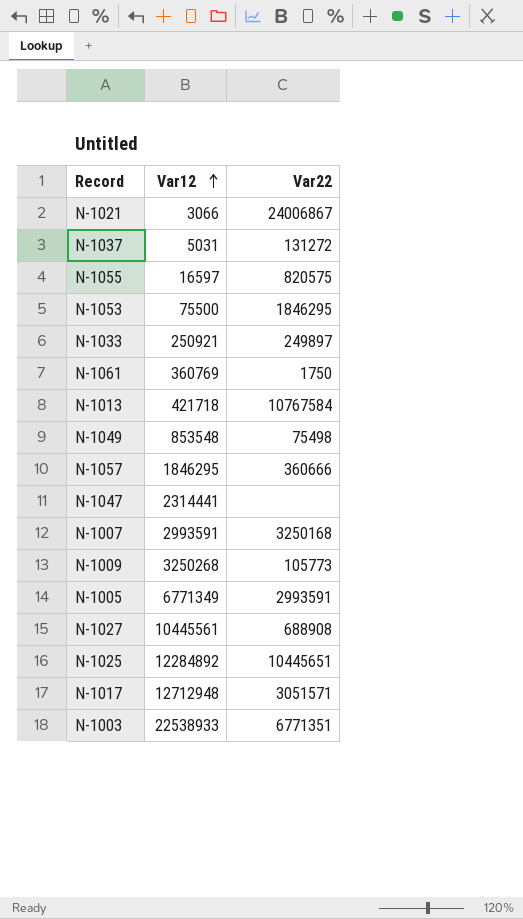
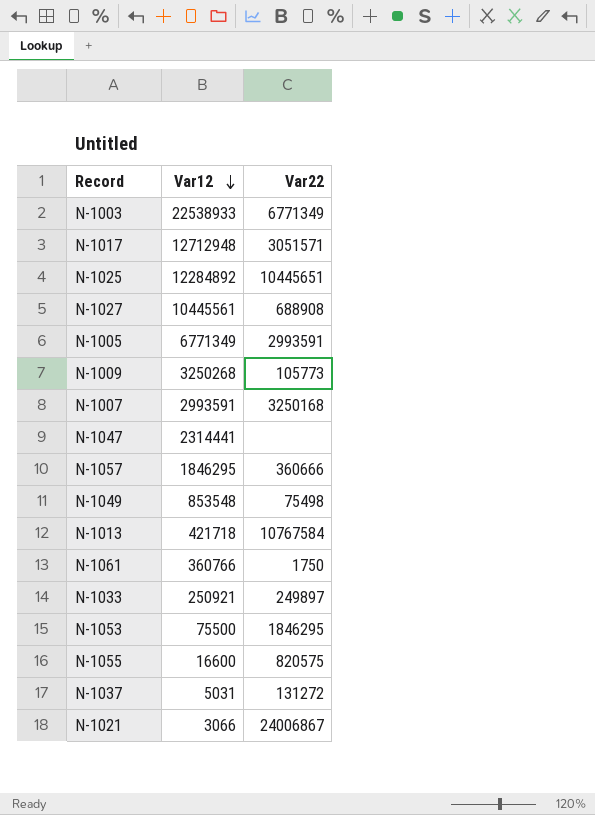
row order: Var12 ascending -> Var12 descending
N-1003 | Var22: 6771351 -> 6771349
N-1061 | Var12: 360769 -> 360766
N-1055 | Var12: 16597 -> 16600

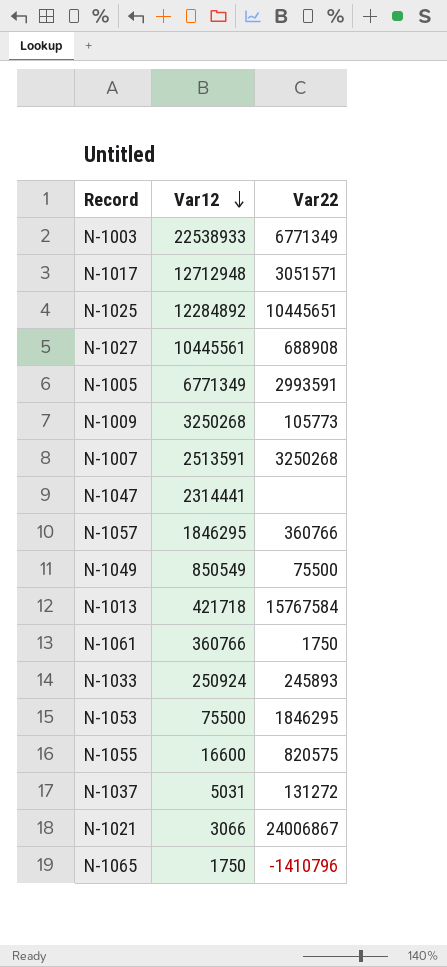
N-1007 | Var12: 2993591 -> 2513591
N-1007 | Var22: 3250168 -> 3250268
N-1057 | Var22: 360666 -> 360766
N-1049 | Var12: 853548 -> 850549
N-1049 | Var22: 75498 -> 75500
N-1013 | Var22: 10767584 -> 15767584
N-1033 | Var12: 250921 -> 250924
N-1033 | Var22: 249897 -> 245893
row N-1065: none -> 1750 | -1410796

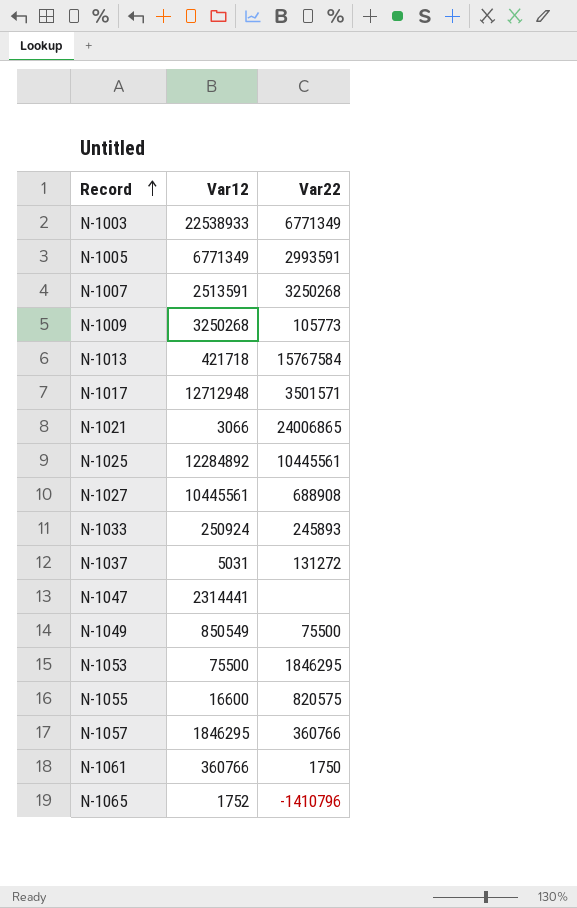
row order: Var12 descending -> Record ascending
N-1017 | Var22: 3051571 -> 3501571
N-1021 | Var22: 24006867 -> 24006865
N-1025 | Var22: 10445651 -> 10445561
N-1065 | Var12: 1750 -> 1752

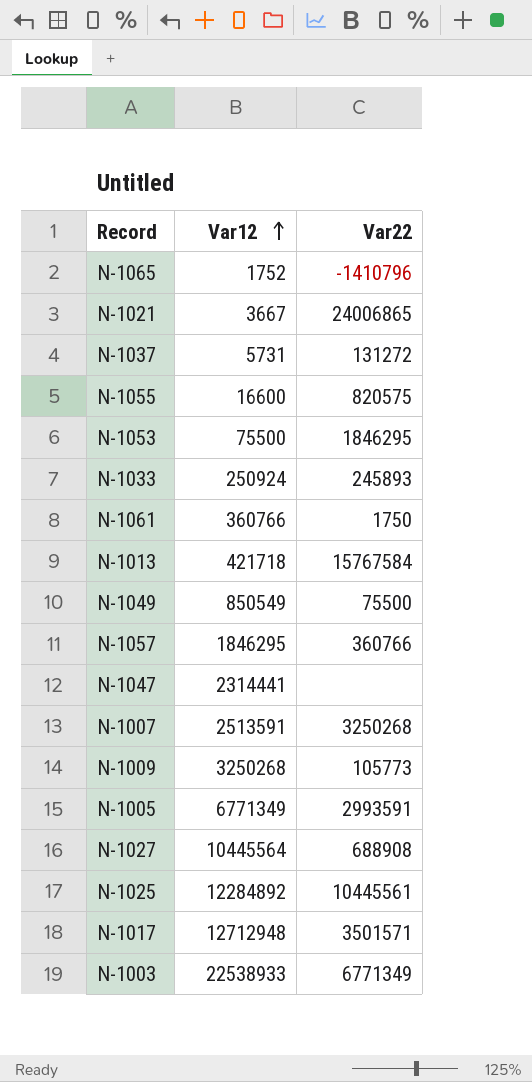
row order: Record ascending -> Var12 ascending
N-1021 | Var12: 3066 -> 3667
N-1037 | Var12: 5031 -> 5731
N-1027 | Var12: 10445561 -> 10445564

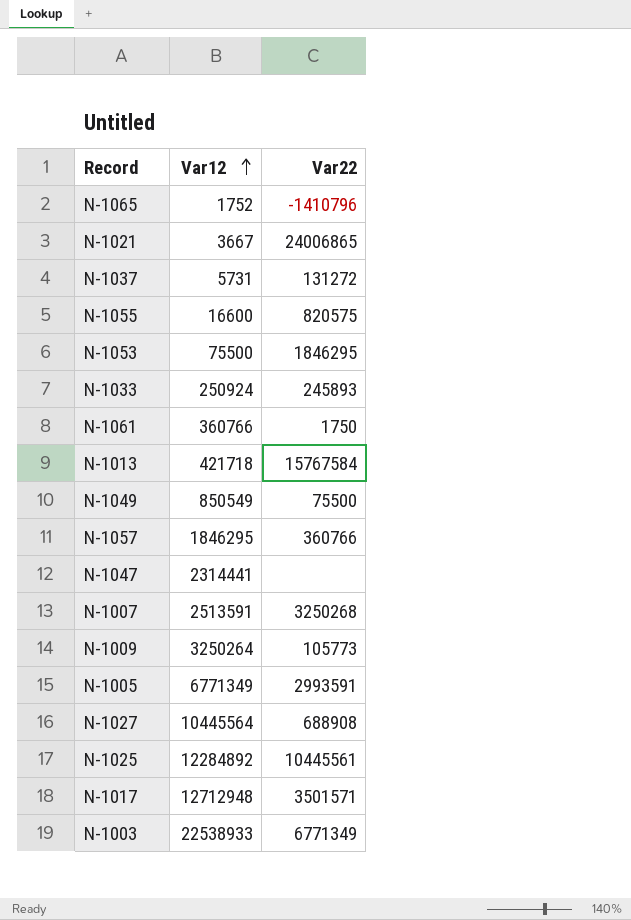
N-1009 | Var12: 3250268 -> 3250264

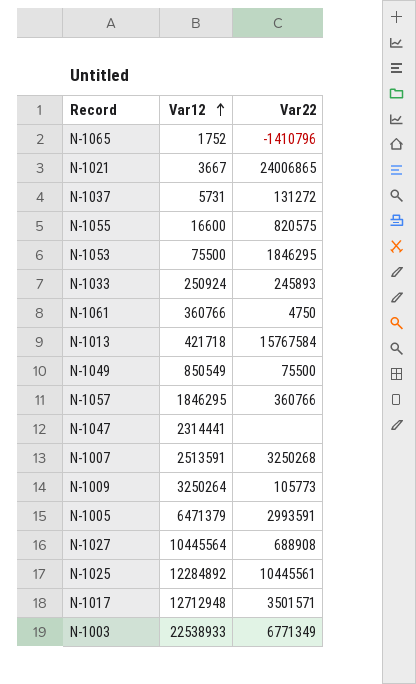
N-1061 | Var22: 1750 -> 4750
N-1005 | Var12: 6771349 -> 6471379

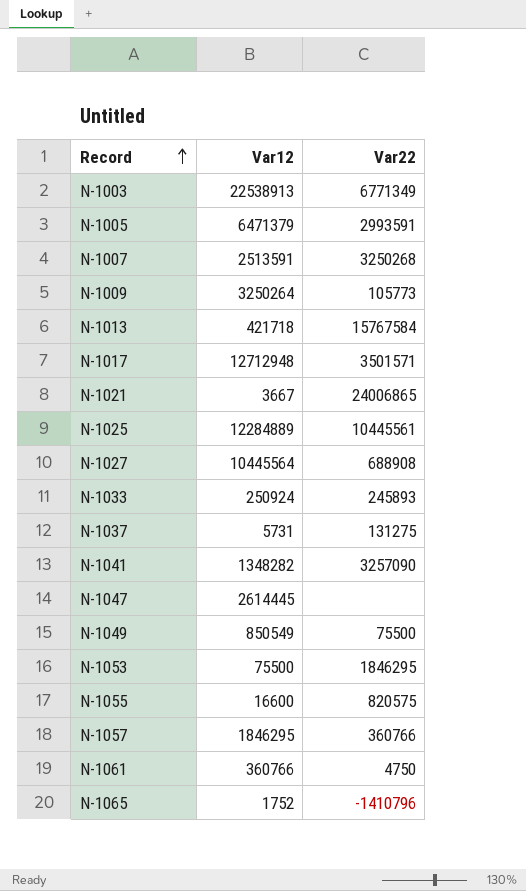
row order: Var12 ascending -> Record ascending
N-1003 | Var12: 22538933 -> 22538913
N-1025 | Var12: 12284892 -> 12284889
N-1037 | Var22: 131272 -> 131275
row N-1041: none -> 1348282 | 3257090
N-1047 | Var12: 2314441 -> 2614445

